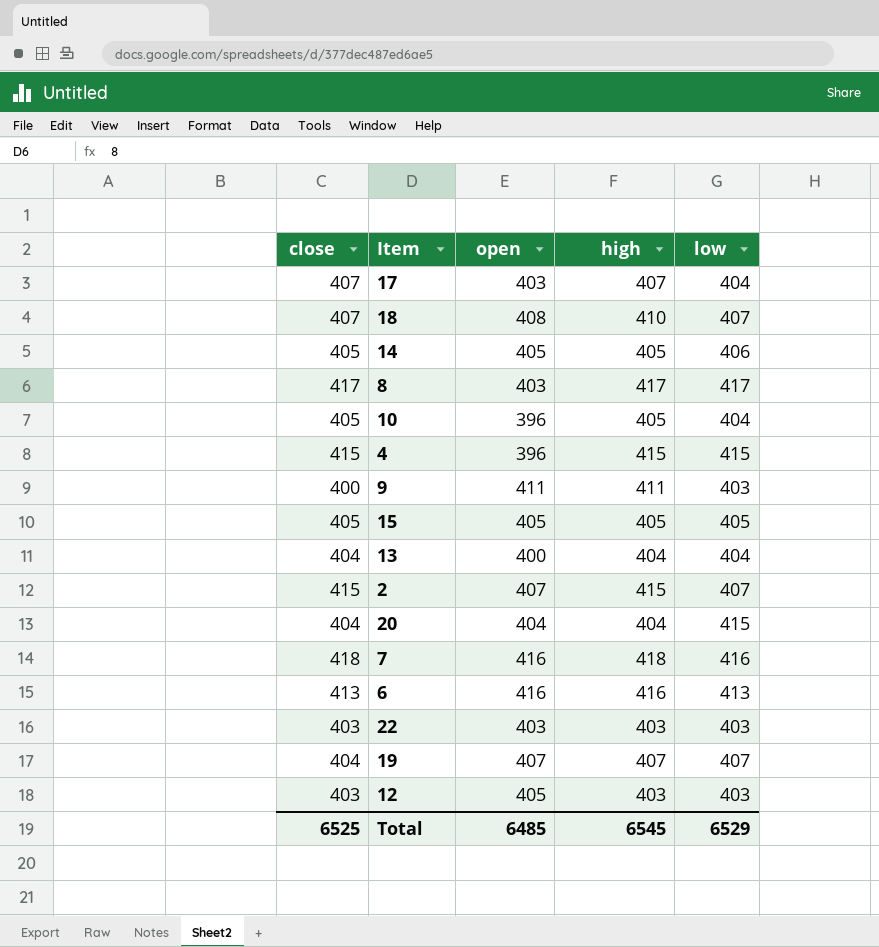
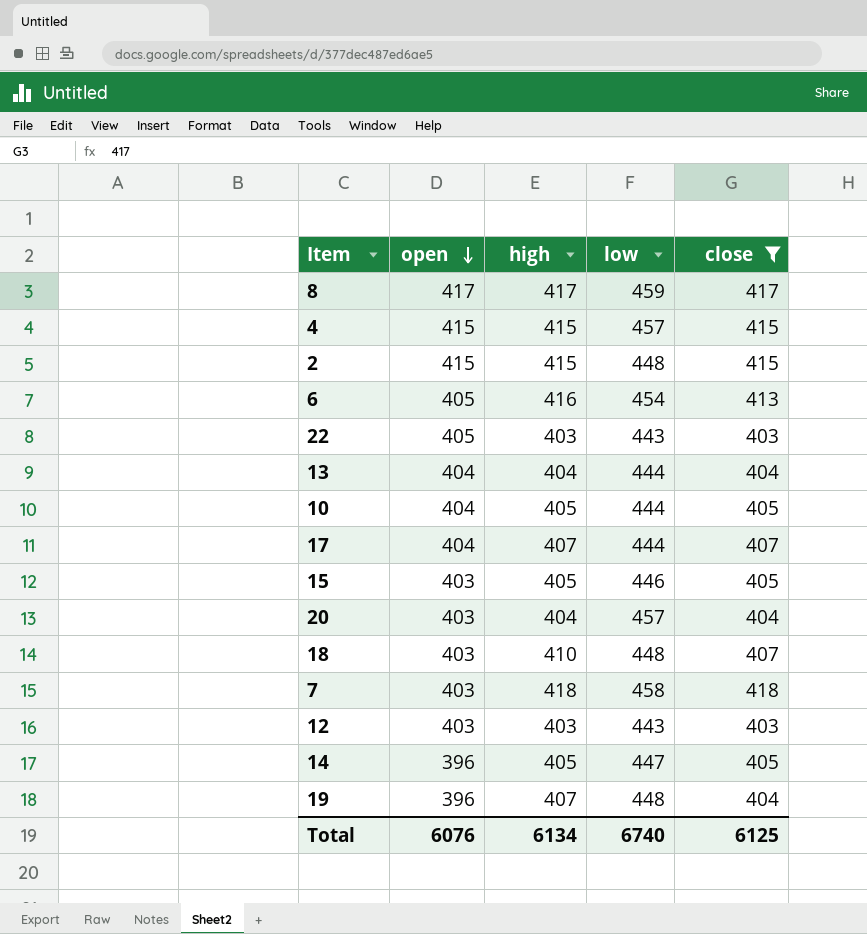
filter: none -> close != 400
row order: none -> open descending
column close | position: 1 -> 5
8 | open: 403 -> 417
8 | low: 417 -> 459
4 | open: 396 -> 415
4 | low: 415 -> 457
2 | open: 407 -> 415
2 | low: 407 -> 448
6 | open: 416 -> 405
6 | low: 413 -> 454
22 | open: 403 -> 405
22 | low: 403 -> 443
13 | open: 400 -> 404
13 | low: 404 -> 444
10 | open: 396 -> 404
10 | low: 404 -> 444
17 | open: 403 -> 404
17 | low: 404 -> 444
15 | open: 405 -> 403
15 | low: 405 -> 446
20 | open: 404 -> 403
20 | low: 415 -> 457
18 | open: 408 -> 403
18 | low: 407 -> 448
7 | open: 416 -> 403
7 | low: 416 -> 458
12 | open: 405 -> 403
12 | low: 403 -> 443
14 | open: 405 -> 396
14 | low: 406 -> 447
19 | open: 407 -> 396
19 | low: 407 -> 448
Total | open: 6485 -> 6076
Total | high: 6545 -> 6134
Total | low: 6529 -> 6740
Total | close: 6525 -> 6125

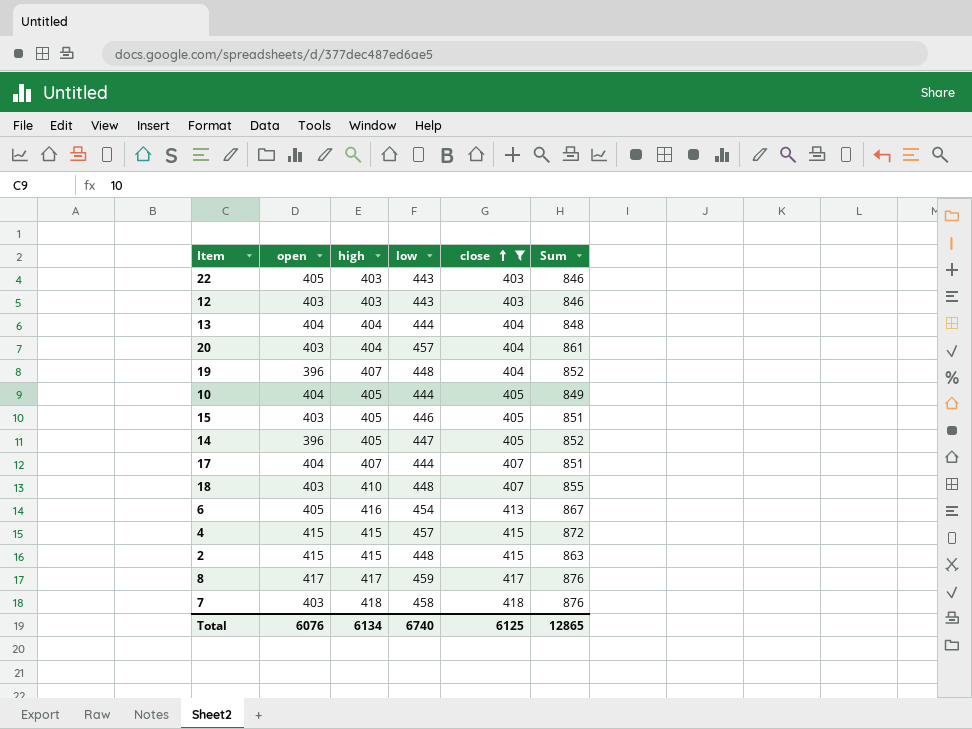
row order: open descending -> close ascending
column Sum | formula: none -> [low] + [close]

